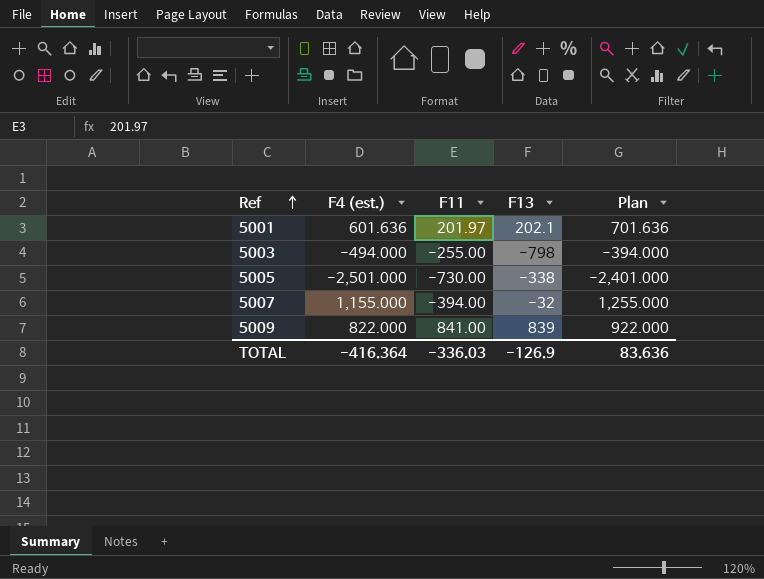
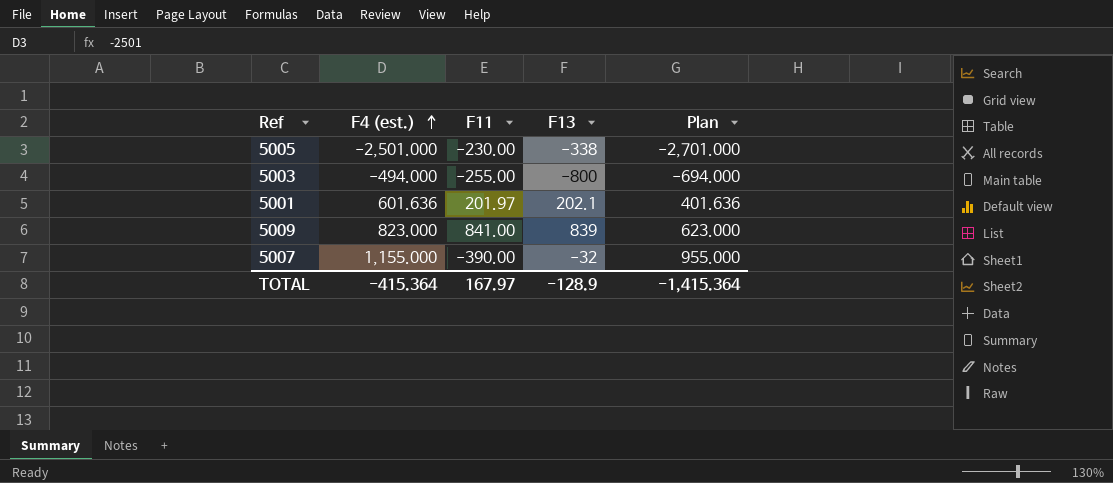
row order: Ref ascending -> F4 (est.) ascending
column Plan | formula: [F4 (est.)] + 100 -> [F4 (est.)] - 200
5005 | F11: -730.00 -> -230.00
5003 | F13: -798 -> -800
5009 | F4 (est.): 822.000 -> 823.000
5007 | F11: -394.00 -> -390.00
TOTAL | F4 (est.): -416.364 -> -415.364
TOTAL | F11: -336.03 -> 167.97
TOTAL | F13: -126.9 -> -128.9
TOTAL | Plan: 83.636 -> -1,415.364

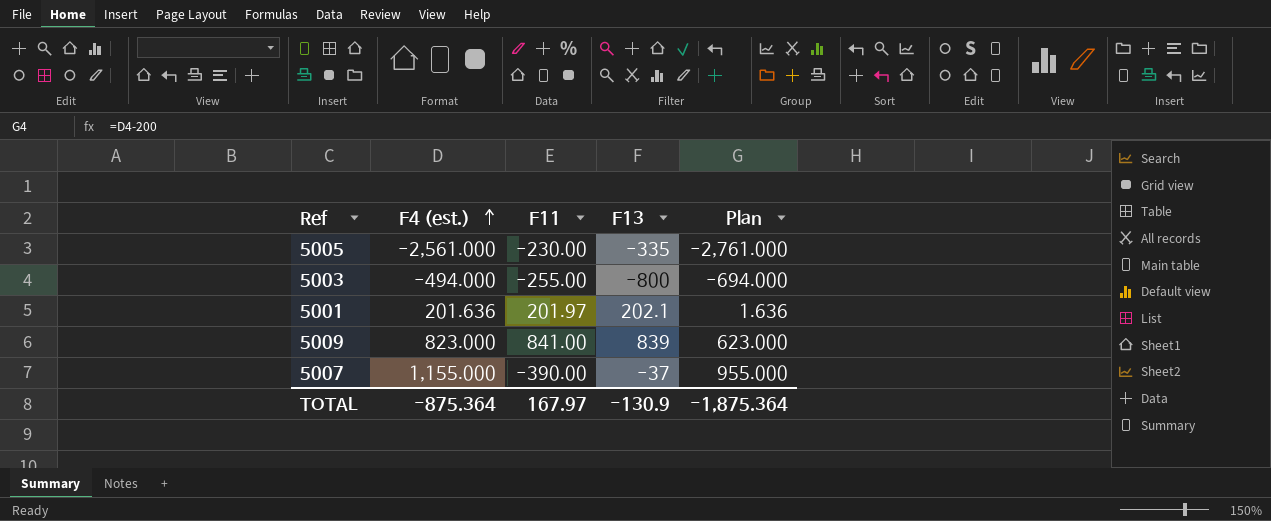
5005 | F4 (est.): -2,501.000 -> -2,561.000
5005 | F13: -338 -> -335
5005 | Plan: -2,701.000 -> -2,761.000
5001 | F4 (est.): 601.636 -> 201.636
5001 | Plan: 401.636 -> 1.636
5007 | F13: -32 -> -37
TOTAL | F4 (est.): -415.364 -> -875.364
TOTAL | F13: -128.9 -> -130.9
TOTAL | Plan: -1,415.364 -> -1,875.364

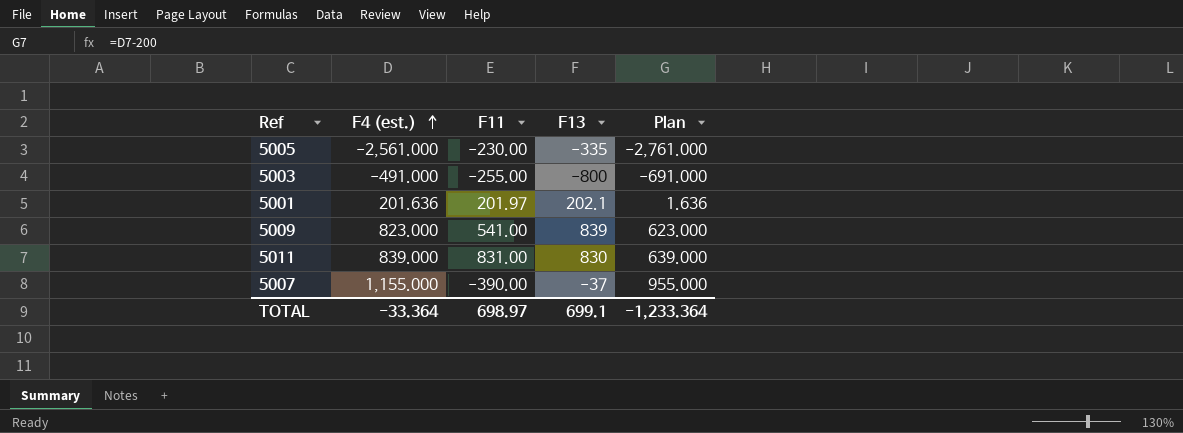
5003 | F4 (est.): -494.000 -> -491.000
5003 | Plan: -694.000 -> -691.000
5009 | F11: 841.00 -> 541.00
row 5011: none -> 839.000 | 831.00 | 830 | 639.000
TOTAL | F4 (est.): -875.364 -> -33.364
TOTAL | F11: 167.97 -> 698.97
TOTAL | F13: -130.9 -> 699.1
TOTAL | Plan: -1,875.364 -> -1,233.364

